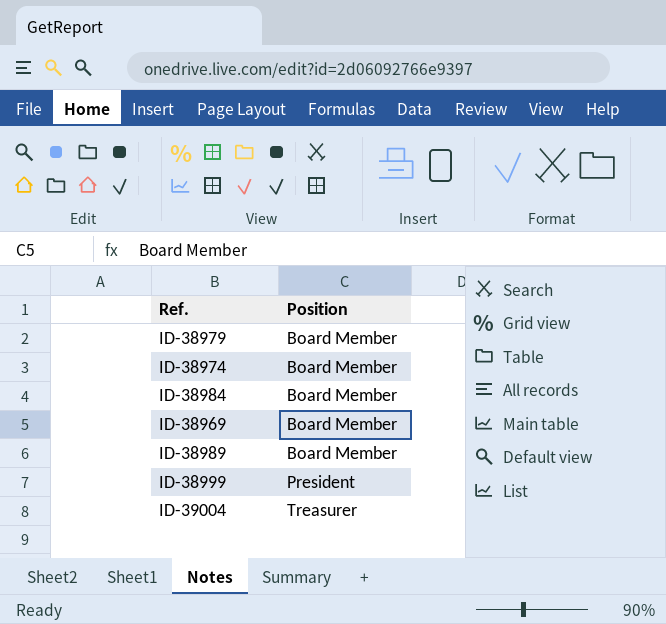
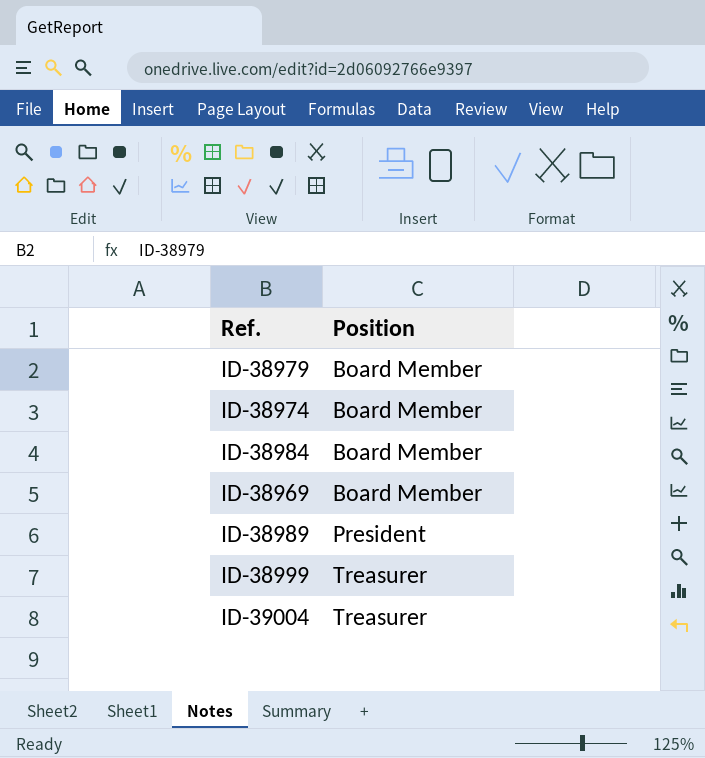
ID-38989 | Position: Board Member -> President
ID-38999 | Position: President -> Treasurer

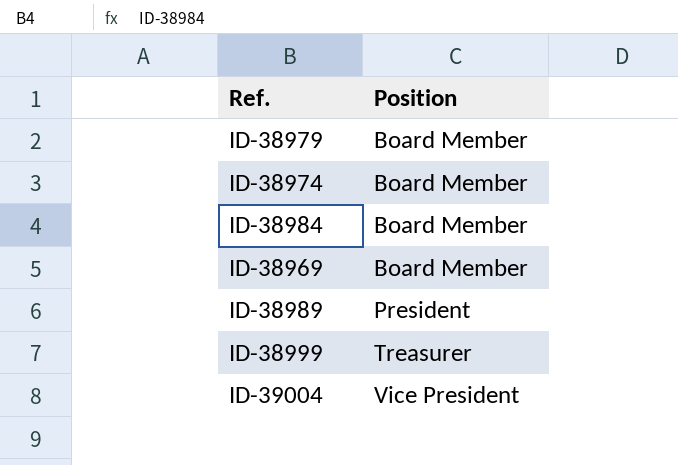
ID-39004 | Position: Treasurer -> Vice President

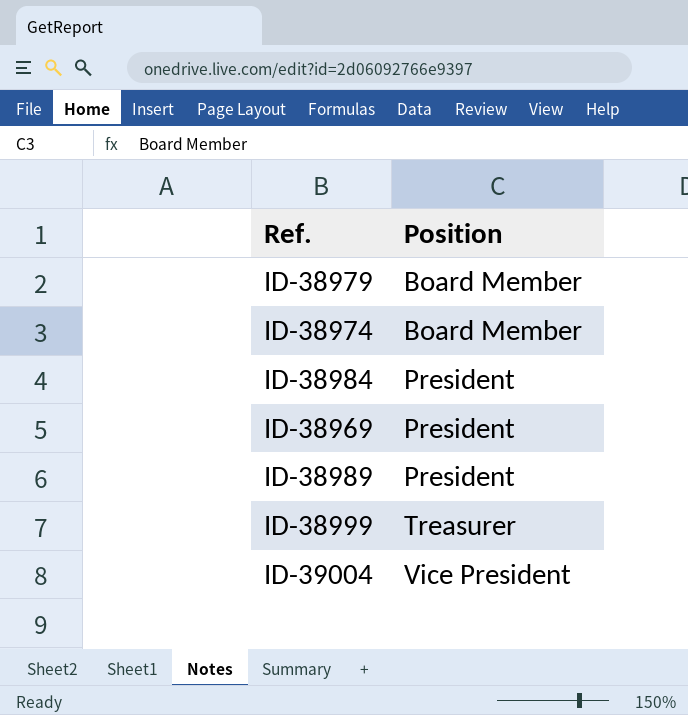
ID-38984 | Position: Board Member -> President
ID-38969 | Position: Board Member -> President

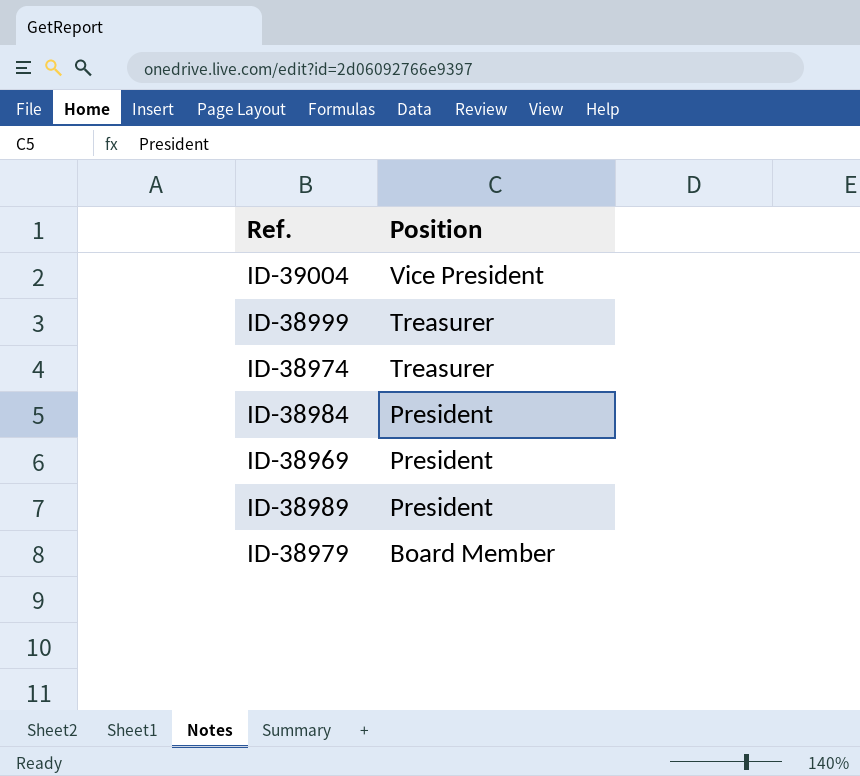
row order: Position ascending -> Position descending
ID-38974 | Position: Board Member -> Treasurer

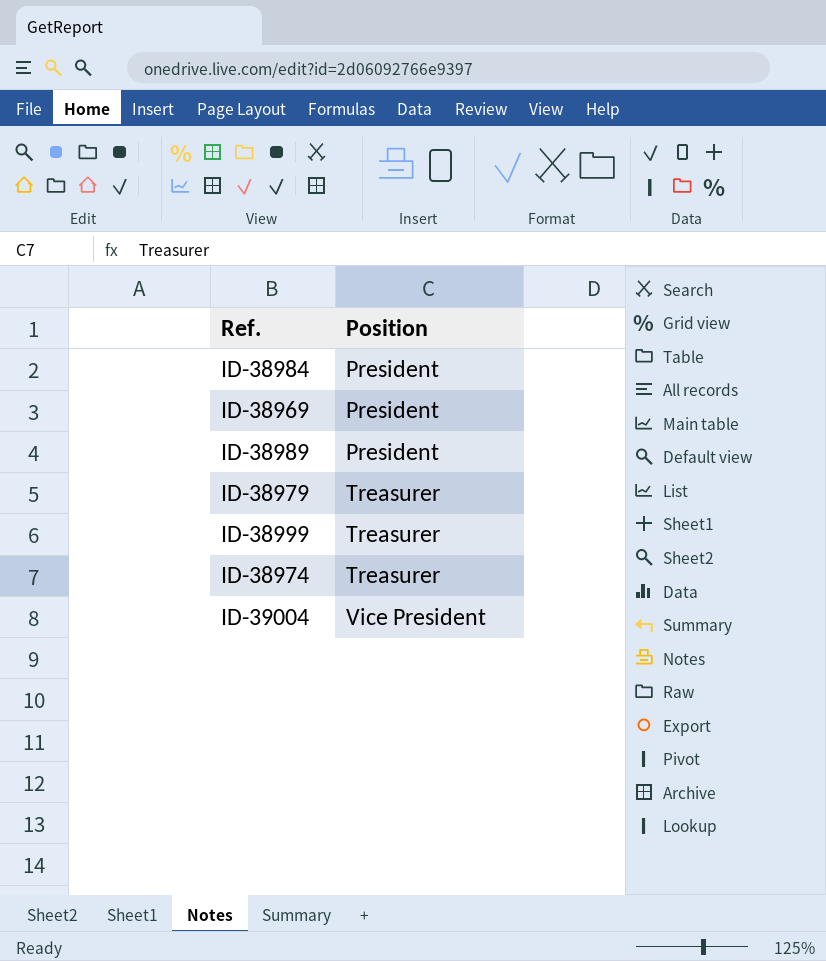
row order: Position descending -> Position ascending
ID-38979 | Position: Board Member -> Treasurer

